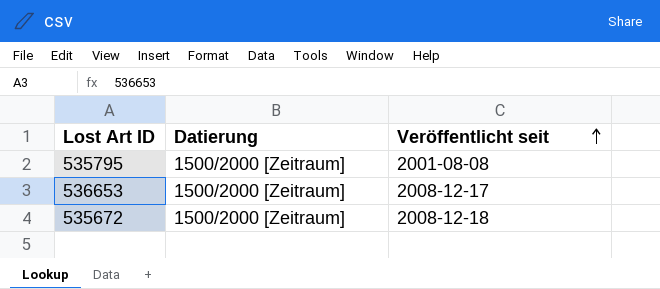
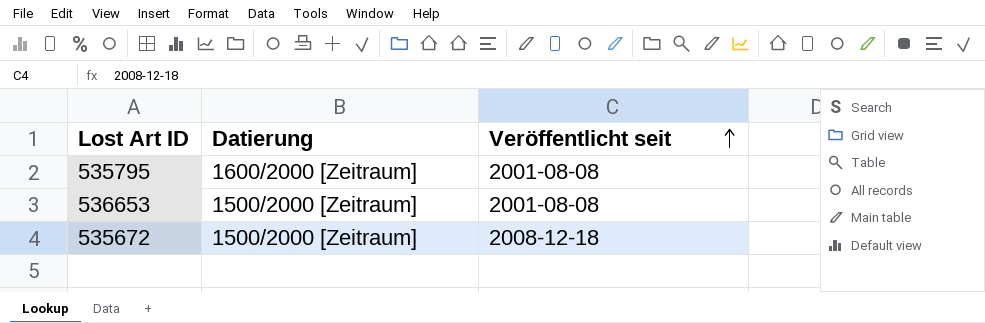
535795 | Datierung: 1500/2000 [Zeitraum] -> 1600/2000 [Zeitraum]
536653 | Veröffentlicht seit: 2008-12-17 -> 2001-08-08

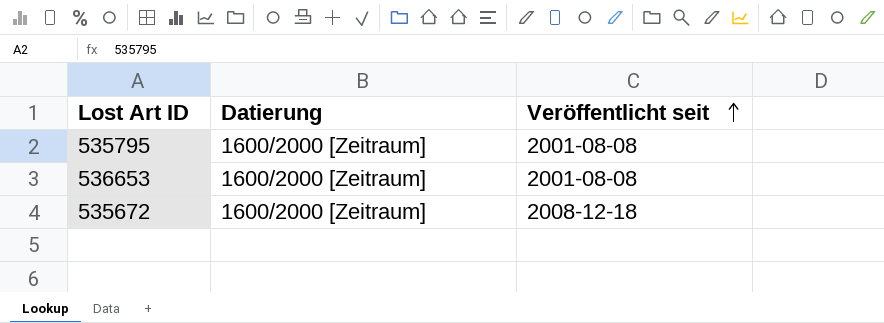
536653 | Datierung: 1500/2000 [Zeitraum] -> 1600/2000 [Zeitraum]
535672 | Datierung: 1500/2000 [Zeitraum] -> 1600/2000 [Zeitraum]

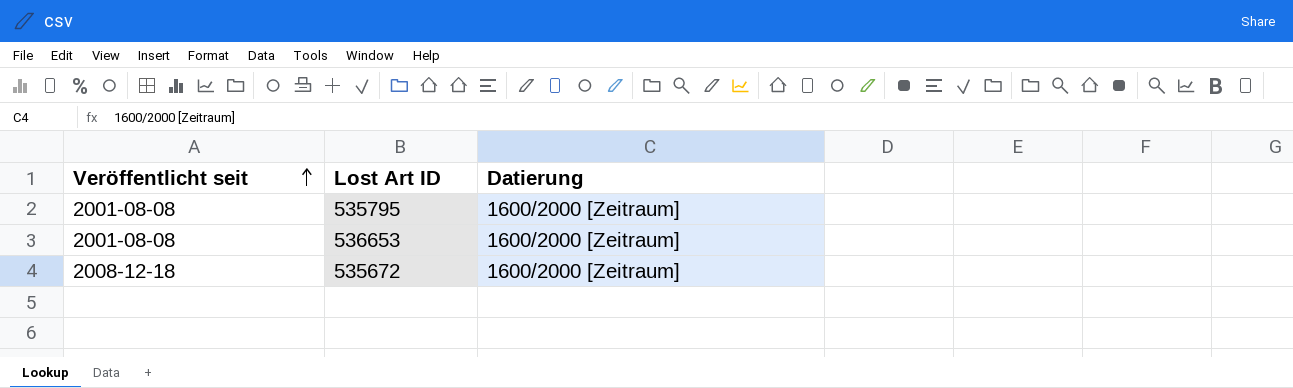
column Veröffentlicht seit | position: 3 -> 1

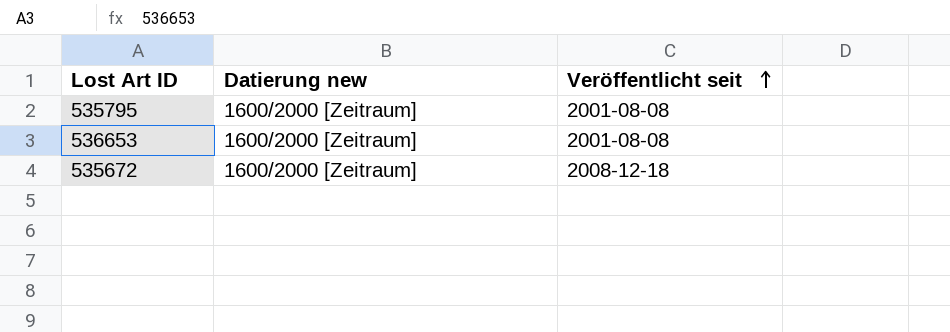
column name: Datierung -> Datierung new
column Veröffentlicht seit | position: 1 -> 3

